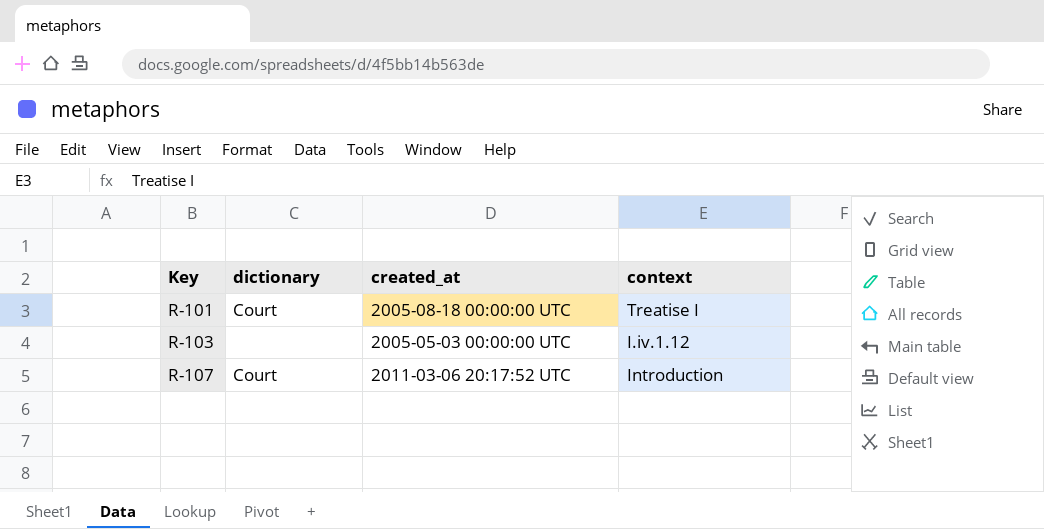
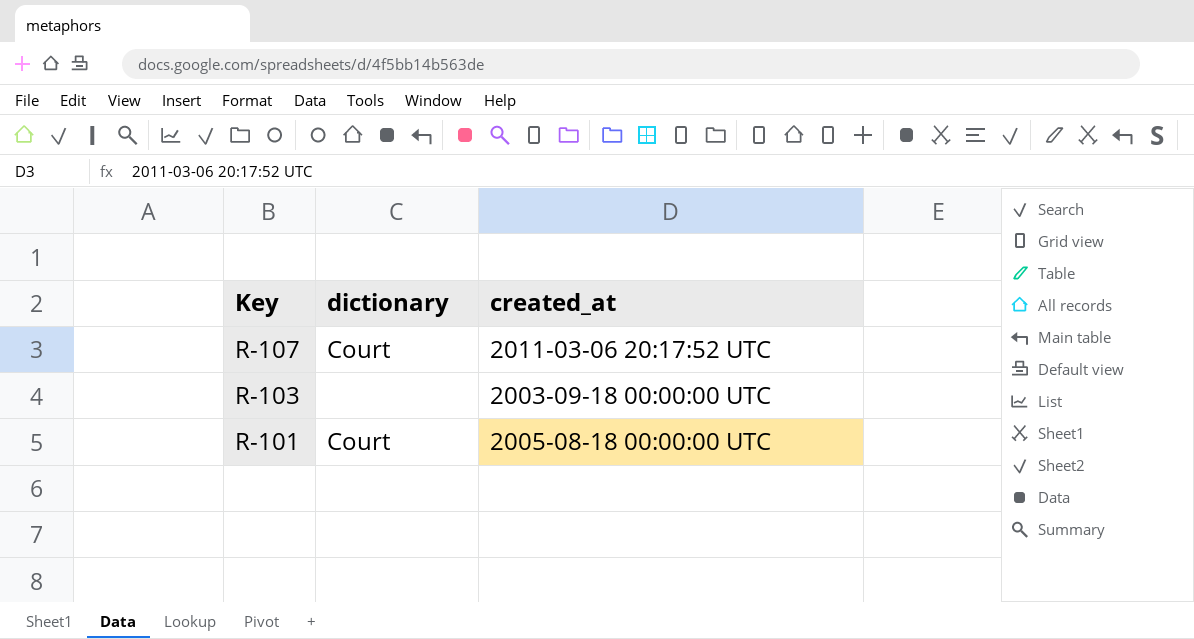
row order: Key ascending -> Key descending
column context | position: 4 -> none
R-103 | created_at: 2005-05-03 00:00:00 UTC -> 2003-09-18 00:00:00 UTC

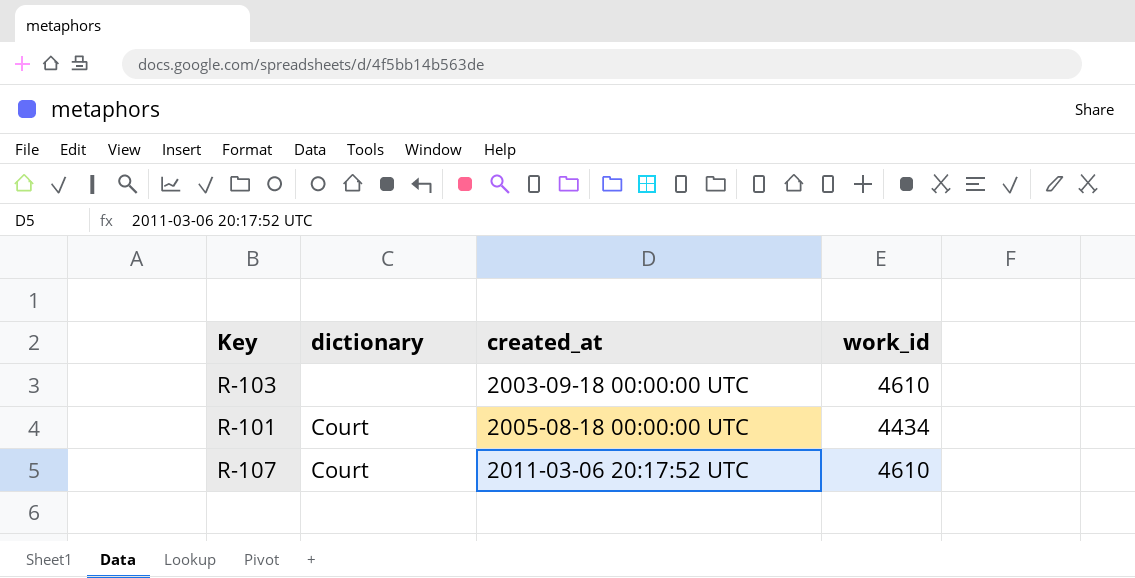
row order: Key descending -> created_at ascending
column work_id | position: none -> 4

